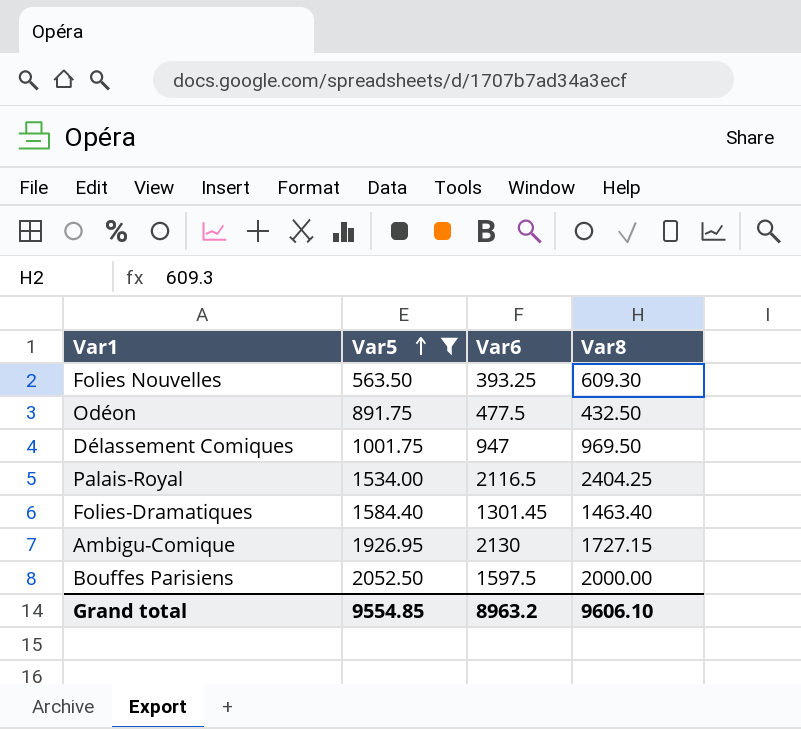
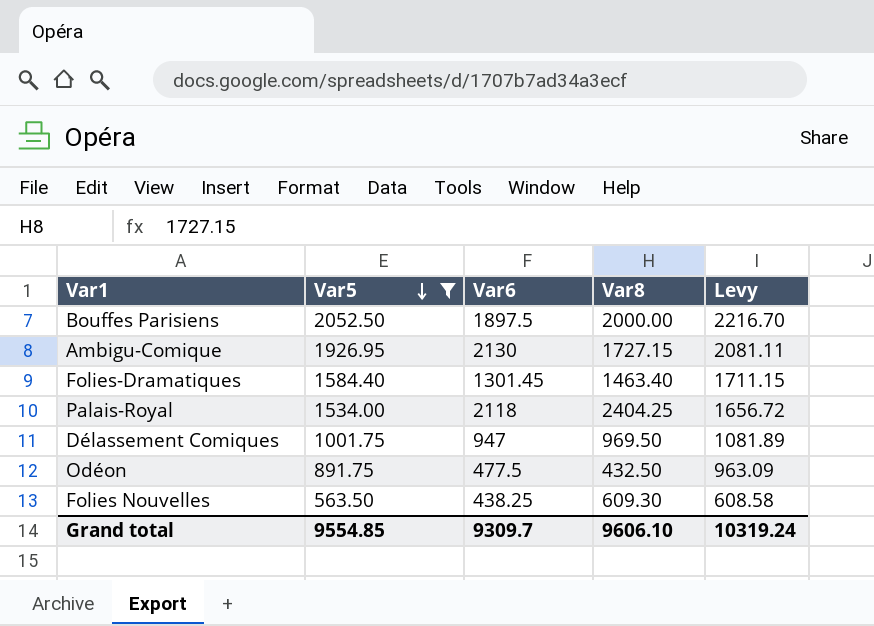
row order: Var5 ascending -> Var5 descending
column Levy | formula: none -> [Var5] * 1.08
Bouffes Parisiens | Var6: 1597.5 -> 1897.5
Palais-Royal | Var6: 2116.5 -> 2118
Folies Nouvelles | Var6: 393.25 -> 438.25
Grand total | Var6: 8963.2 -> 9309.7

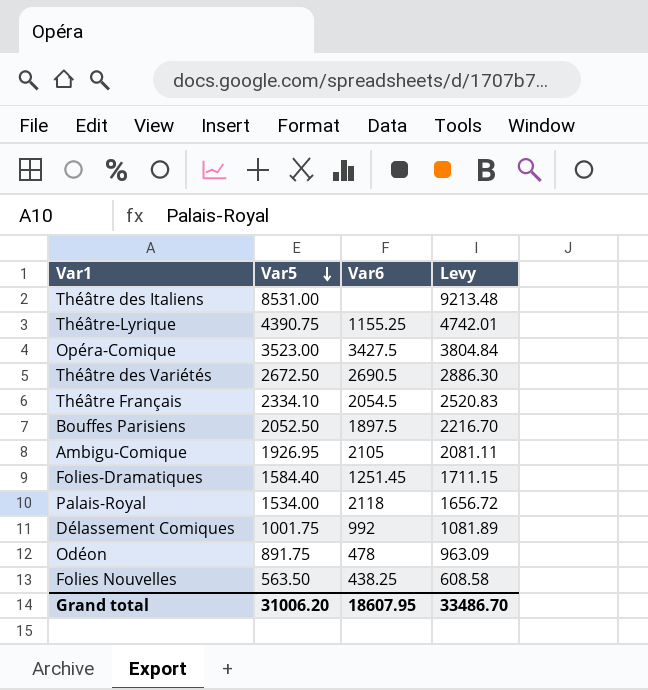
filter: Var5 <= 2052.50 -> none
column Var8 | position: 4 -> none
Ambigu-Comique | Var6: 2130 -> 2105
Folies-Dramatiques | Var6: 1301.45 -> 1251.45
Délassement Comiques | Var6: 947 -> 992
Odéon | Var6: 477.5 -> 478
Grand total | Var5: 9554.85 -> 31006.20
Grand total | Var6: 9309.7 -> 18607.95
Grand total | Levy: 10319.24 -> 33486.70

